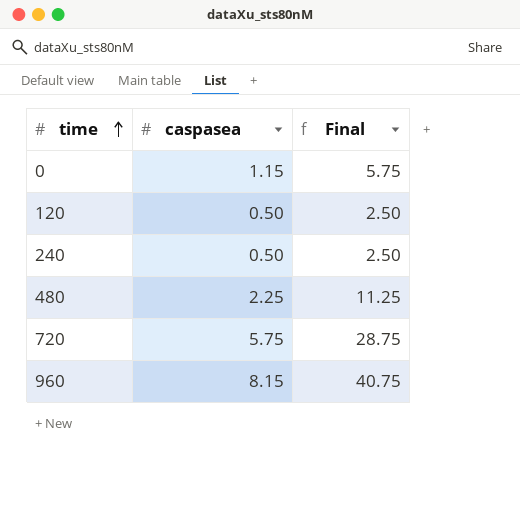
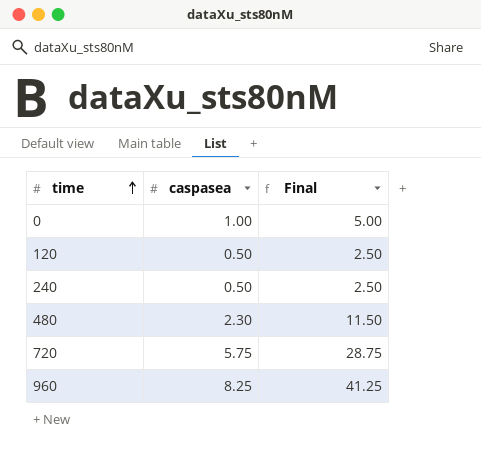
0 | caspasea: 1.15 -> 1.00
0 | Final: 5.75 -> 5.00
480 | caspasea: 2.25 -> 2.30
480 | Final: 11.25 -> 11.50
960 | caspasea: 8.15 -> 8.25
960 | Final: 40.75 -> 41.25

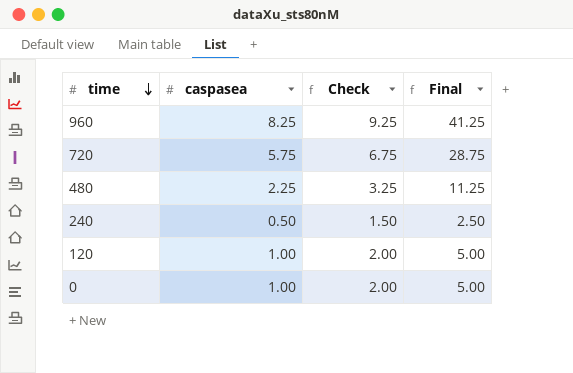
row order: time ascending -> time descending
column Check | formula: none -> [caspasea] + 1
480 | caspasea: 2.30 -> 2.25
480 | Final: 11.50 -> 11.25
120 | caspasea: 0.50 -> 1.00
120 | Final: 2.50 -> 5.00

